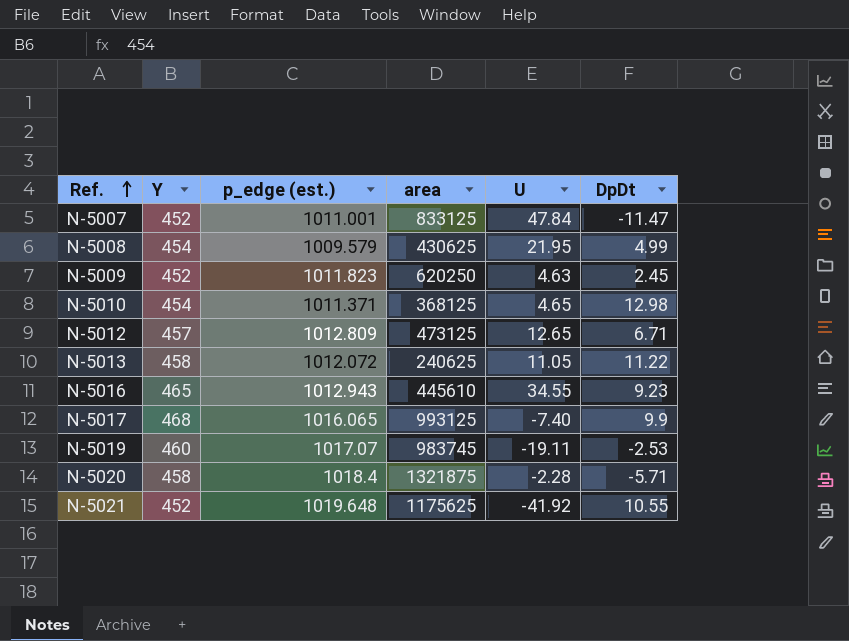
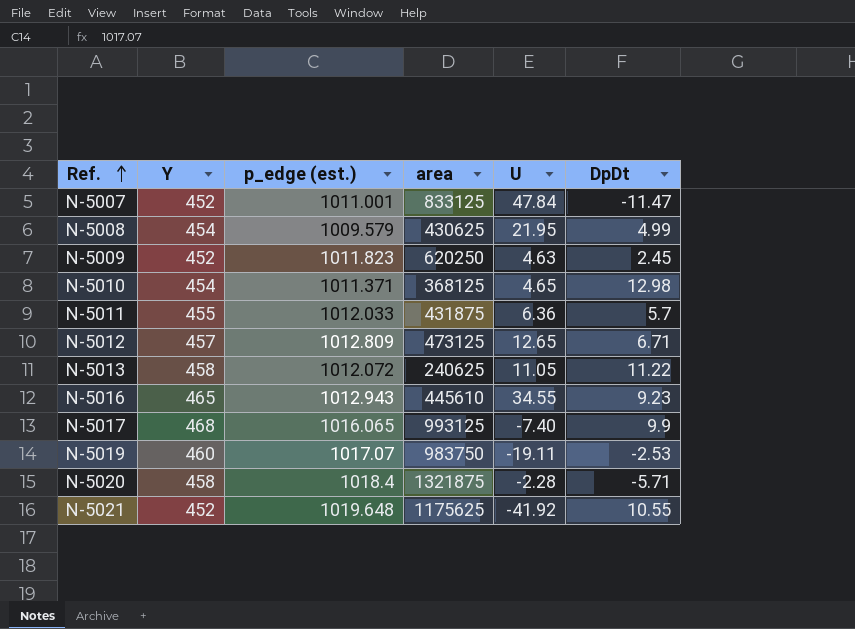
row N-5011: none -> 455 | 1012.033 | 431875 | 6.36 | 5.7
N-5019 | area: 983745 -> 983750

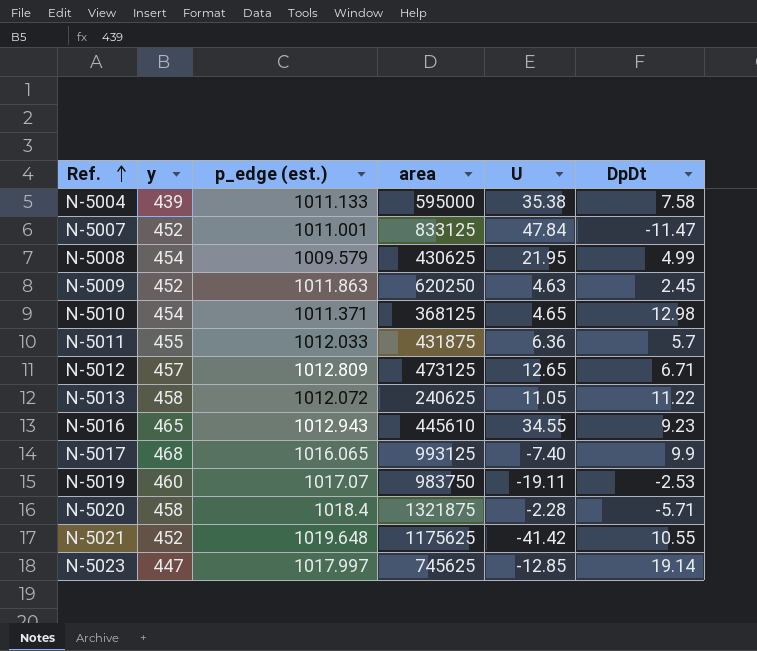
column name: Y -> y
row N-5004: none -> 439 | 1011.133 | 595000 | 35.38 | 7.58
N-5009 | p_edge (est.): 1011.823 -> 1011.863
N-5021 | U: -41.92 -> -41.42
row N-5023: none -> 447 | 1017.997 | 745625 | -12.85 | 19.14

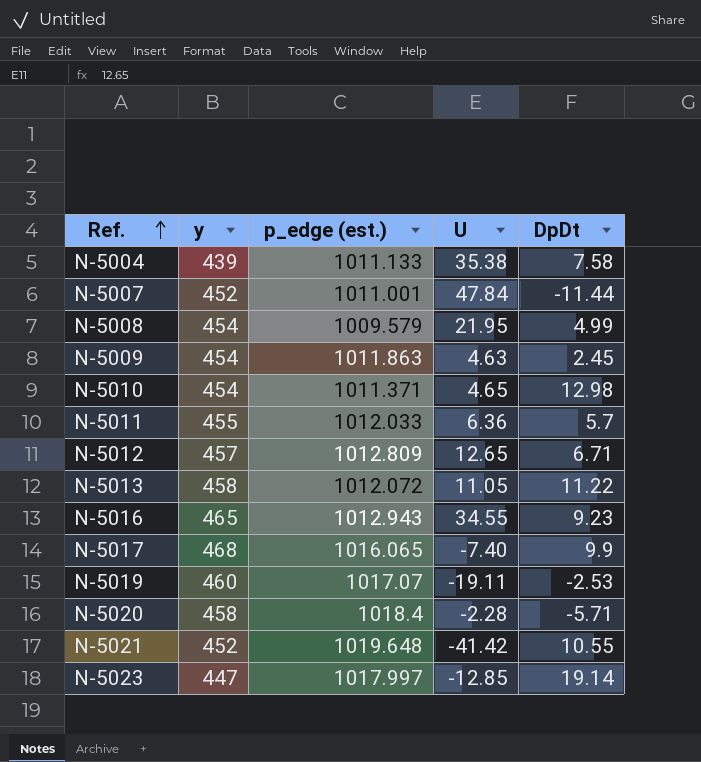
column area | position: 4 -> none
N-5007 | DpDt: -11.47 -> -11.44
N-5009 | y: 452 -> 454

